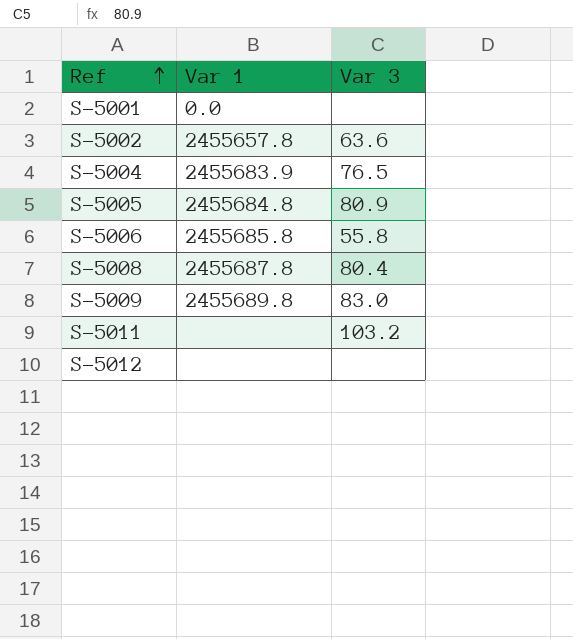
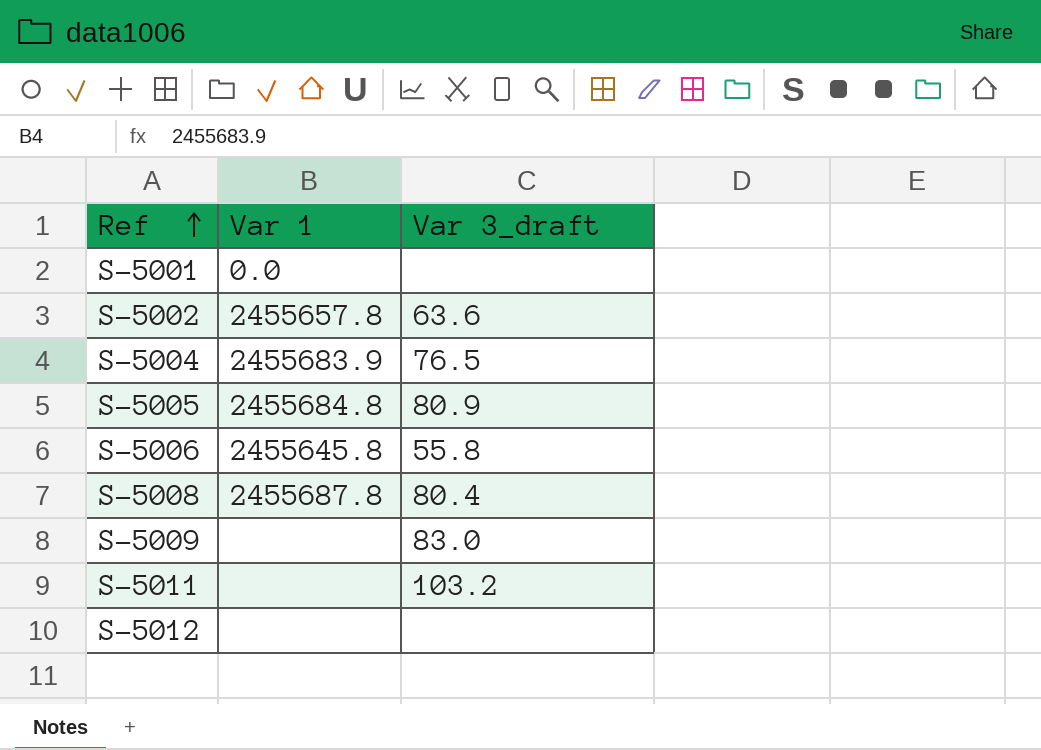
column name: Var 3 -> Var 3_draft
S-5006 | Var 1: 2455685.8 -> 2455645.8
S-5009 | Var 1: 2455689.8 -> none

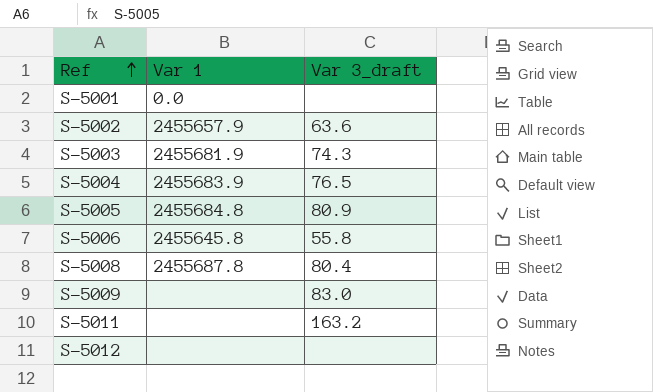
S-5002 | Var 1: 2455657.8 -> 2455657.9
row S-5003: none -> 2455681.9 | 74.3
S-5011 | Var 3_draft: 103.2 -> 163.2

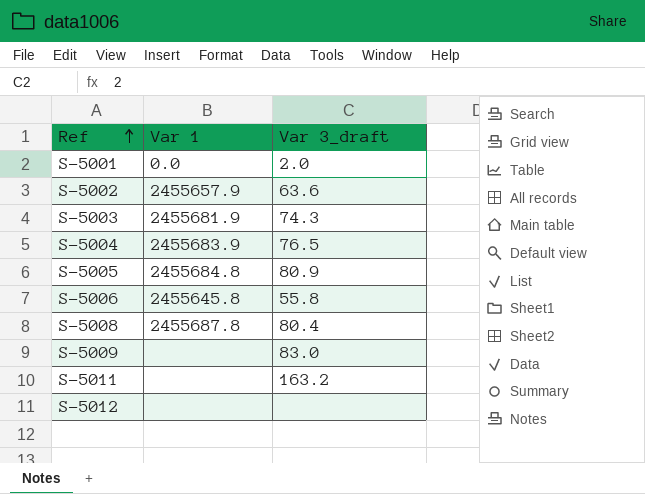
S-5001 | Var 3_draft: none -> 2.0

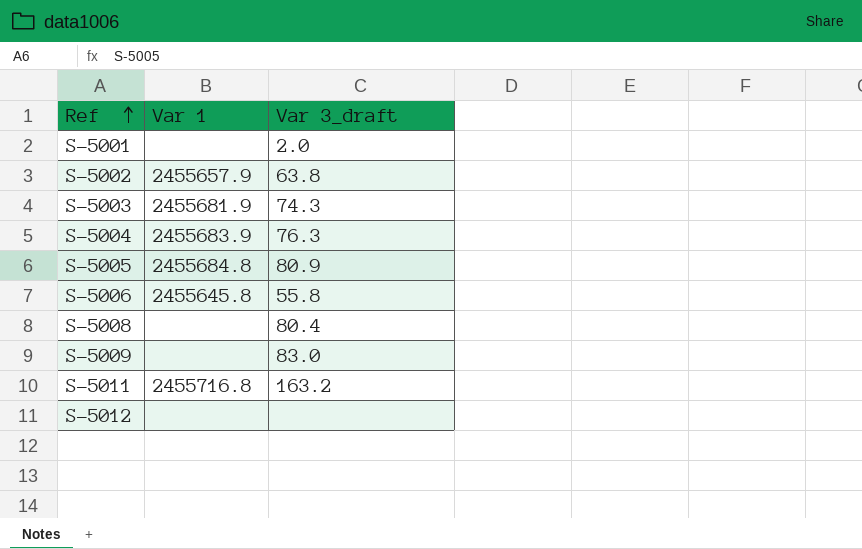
S-5001 | Var 1: 0.0 -> none
S-5002 | Var 3_draft: 63.6 -> 63.8
S-5004 | Var 3_draft: 76.5 -> 76.3
S-5008 | Var 1: 2455687.8 -> none
S-5011 | Var 1: none -> 2455716.8

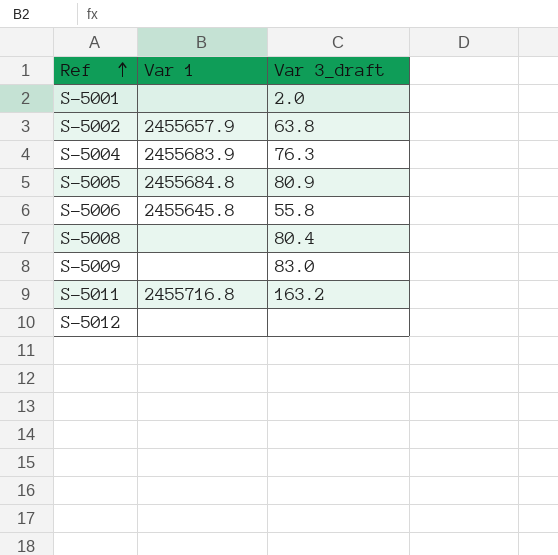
row S-5003: 2455681.9 | 74.3 -> none

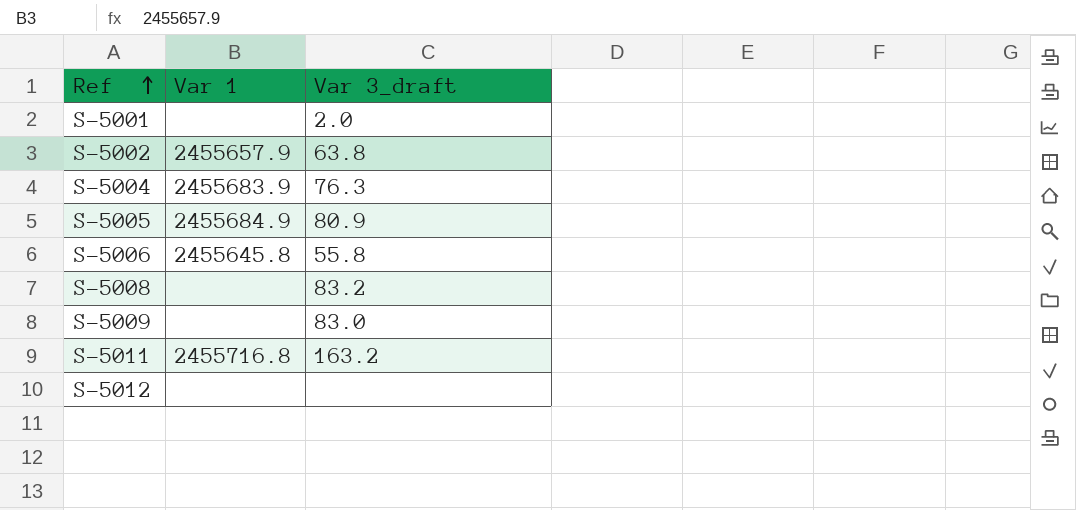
S-5005 | Var 1: 2455684.8 -> 2455684.9
S-5008 | Var 3_draft: 80.4 -> 83.2

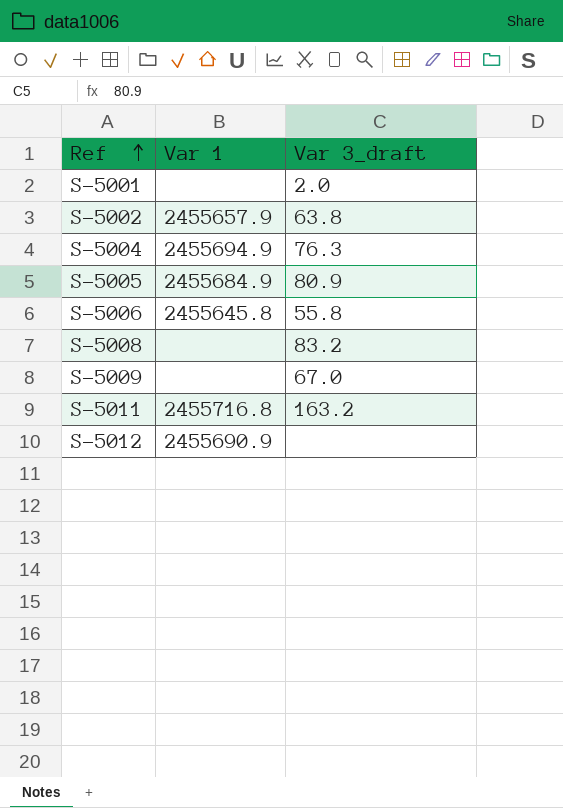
S-5004 | Var 1: 2455683.9 -> 2455694.9
S-5009 | Var 3_draft: 83.0 -> 67.0
S-5012 | Var 1: none -> 2455690.9

